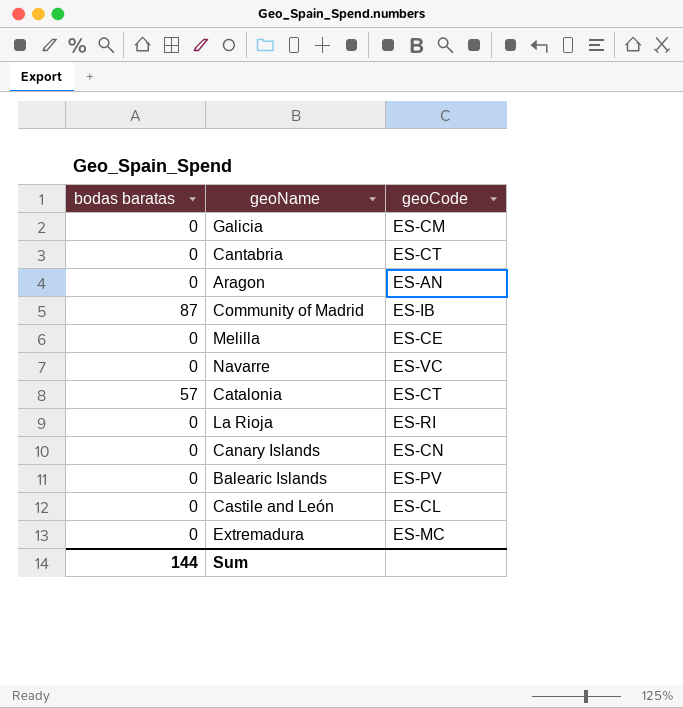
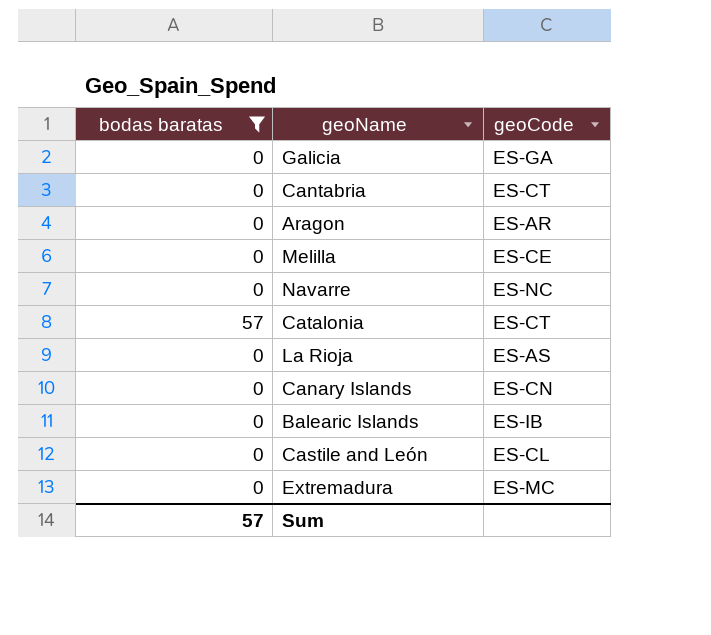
filter: none -> bodas baratas != 87
Galicia | geoCode: ES-CM -> ES-GA
Aragon | geoCode: ES-AN -> ES-AR
Navarre | geoCode: ES-VC -> ES-NC
La Rioja | geoCode: ES-RI -> ES-AS
Balearic Islands | geoCode: ES-PV -> ES-IB
Sum | bodas baratas: 144 -> 57

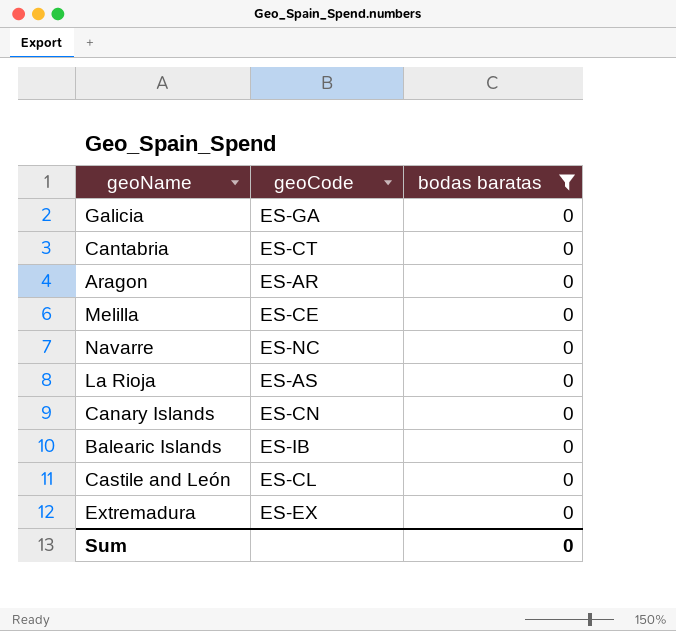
column bodas baratas | position: 1 -> 3
row Catalonia: 57 | ES-CT -> none
Extremadura | geoCode: ES-MC -> ES-EX
Sum | bodas baratas: 57 -> 0

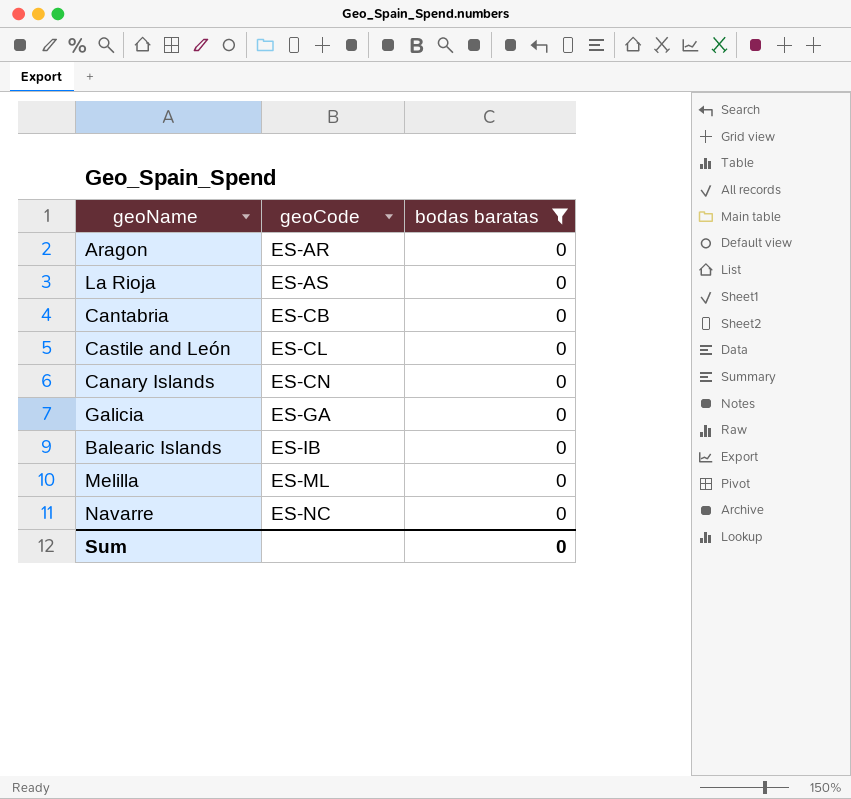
row order: none -> geoCode ascending
row Extremadura: ES-EX | 0 -> none
Cantabria | geoCode: ES-CT -> ES-CB
Melilla | geoCode: ES-CE -> ES-ML

